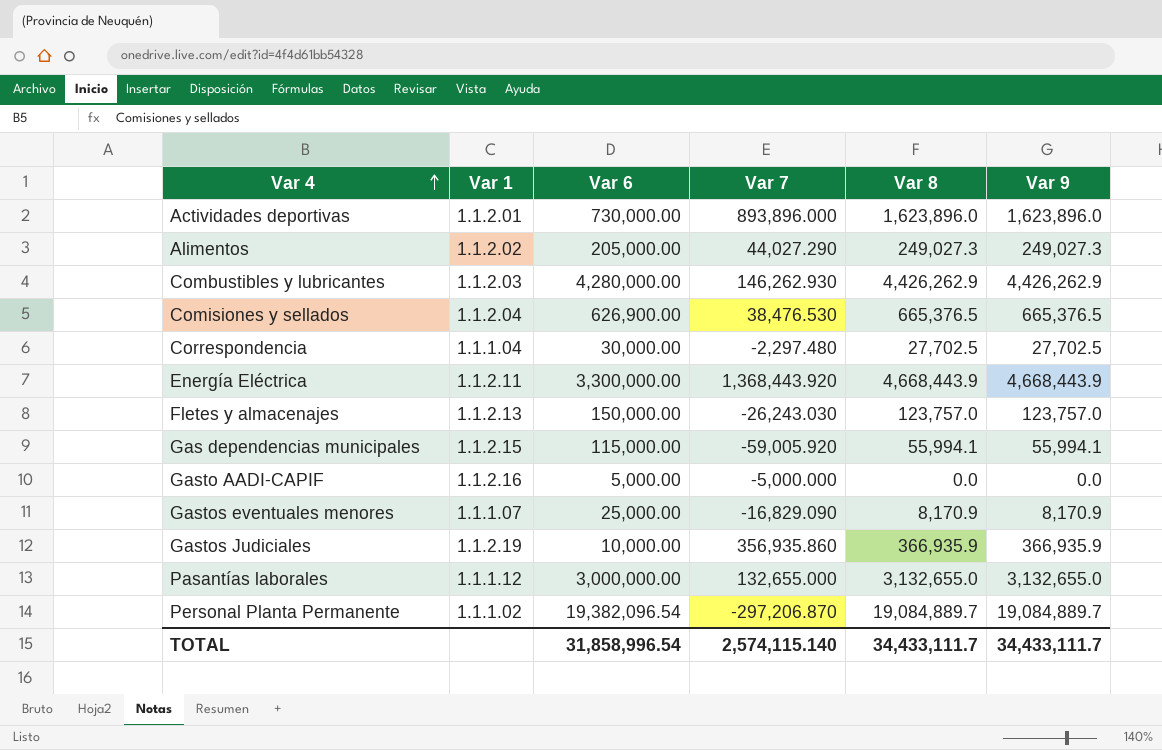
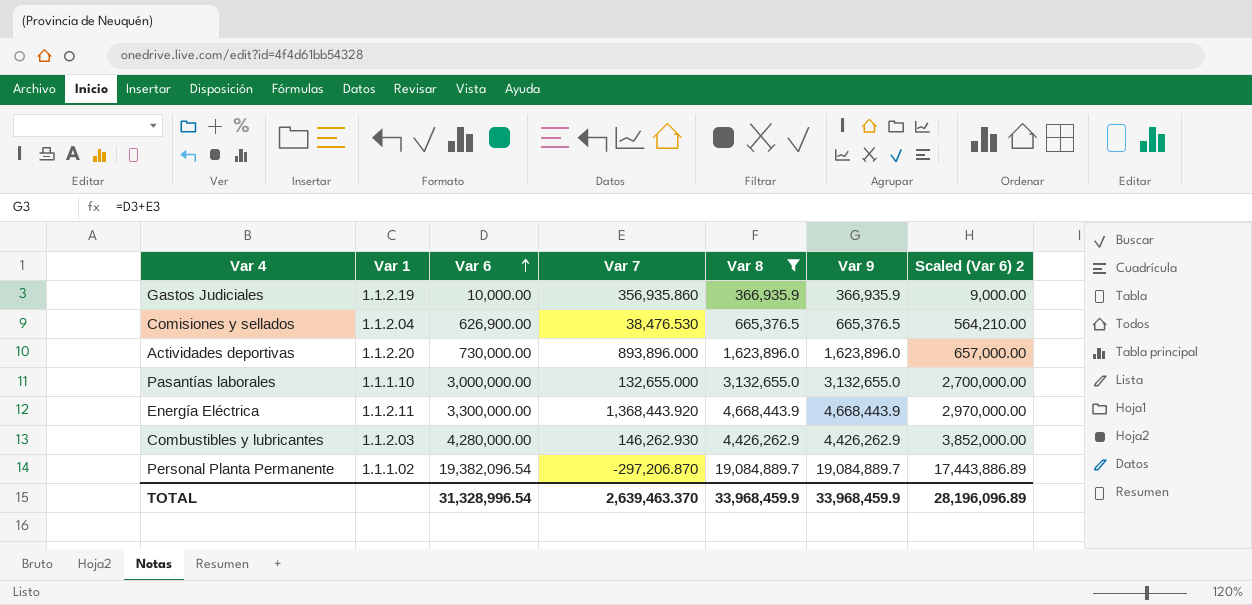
filter: none -> Var 8 >= 366,935.9
row order: Var 4 ascending -> Var 6 ascending
column Scaled (Var 6) 2 | formula: none -> [Var 6] * 0.9
Actividades deportivas | Var 1: 1.1.2.01 -> 1.1.2.20
Pasantías laborales | Var 1: 1.1.1.12 -> 1.1.1.10
TOTAL | Var 6: 31,858,996.54 -> 31,328,996.54
TOTAL | Var 7: 2,574,115.140 -> 2,639,463.370
TOTAL | Var 8: 34,433,111.7 -> 33,968,459.9
TOTAL | Var 9: 34,433,111.7 -> 33,968,459.9

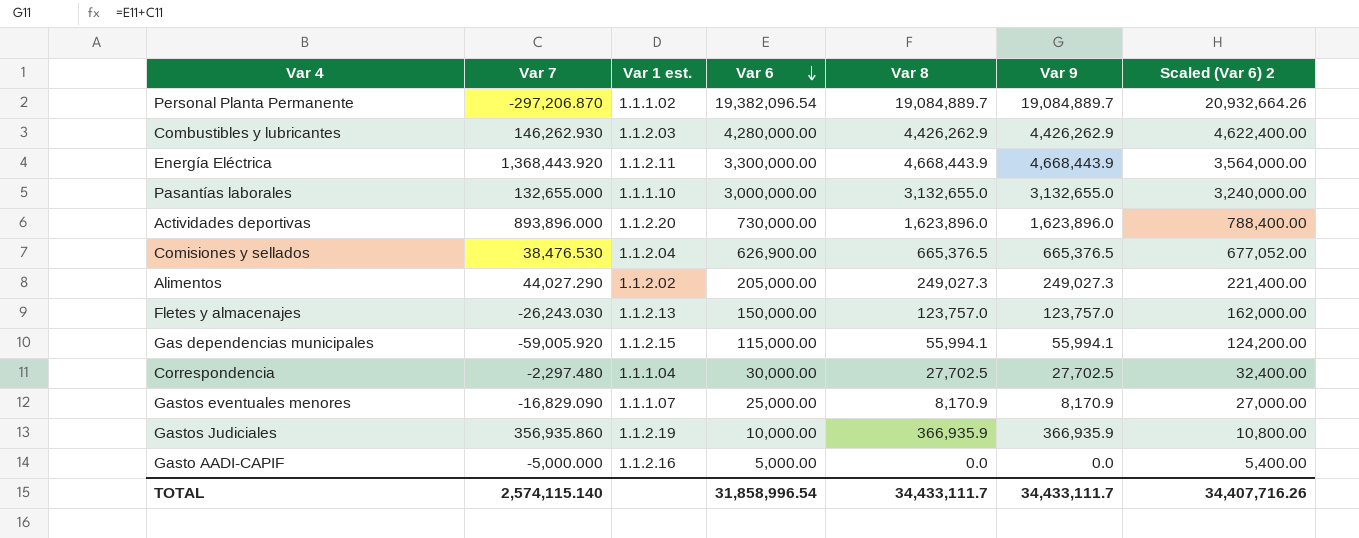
filter: Var 8 >= 366,935.9 -> none
row order: Var 6 ascending -> Var 6 descending
column Var 7 | position: 4 -> 2
column name: Var 1 -> Var 1 est.
column Scaled (Var 6) 2 | formula: [Var 6] * 0.9 -> [Var 6] * 1.08
TOTAL | Var 7: 2,639,463.370 -> 2,574,115.140
TOTAL | Var 6: 31,328,996.54 -> 31,858,996.54
TOTAL | Var 8: 33,968,459.9 -> 34,433,111.7
TOTAL | Var 9: 33,968,459.9 -> 34,433,111.7
TOTAL | Scaled (Var 6) 2: 28,196,096.89 -> 34,407,716.26

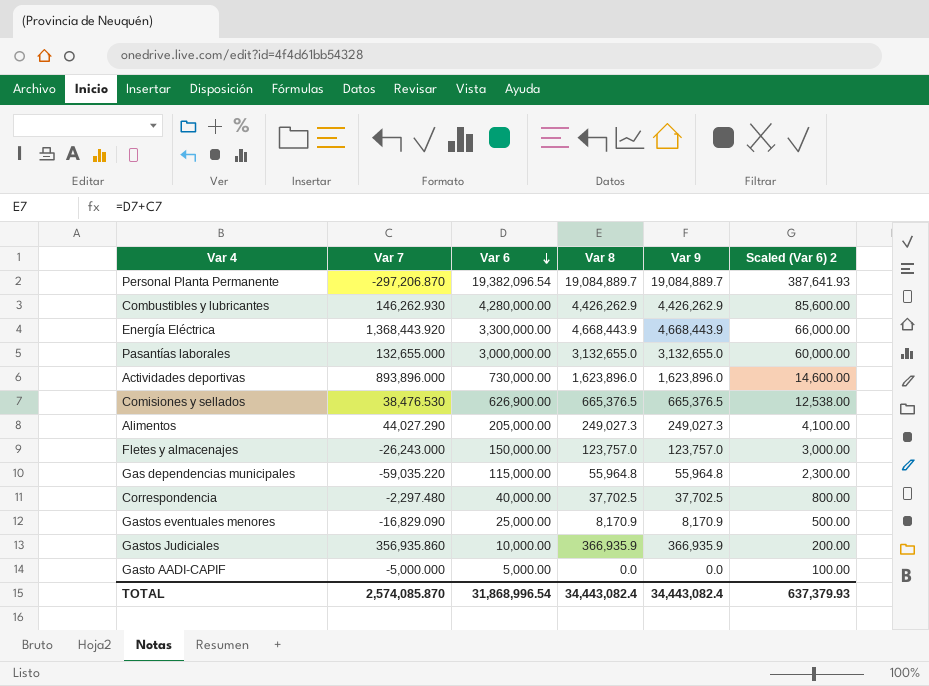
column Var 1 est. | position: 3 -> none
column Scaled (Var 6) 2 | formula: [Var 6] * 1.08 -> [Var 6] * 0.02
Fletes y almacenajes | Var 7: -26,243.030 -> -26,243.000
Gas dependencias municipales | Var 7: -59,005.920 -> -59,035.220
Gas dependencias municipales | Var 8: 55,994.1 -> 55,964.8
Gas dependencias municipales | Var 9: 55,994.1 -> 55,964.8
Correspondencia | Var 6: 30,000.00 -> 40,000.00
Correspondencia | Var 8: 27,702.5 -> 37,702.5
Correspondencia | Var 9: 27,702.5 -> 37,702.5
TOTAL | Var 7: 2,574,115.140 -> 2,574,085.870
TOTAL | Var 6: 31,858,996.54 -> 31,868,996.54
TOTAL | Var 8: 34,433,111.7 -> 34,443,082.4
TOTAL | Var 9: 34,433,111.7 -> 34,443,082.4
TOTAL | Scaled (Var 6) 2: 34,407,716.26 -> 637,379.93

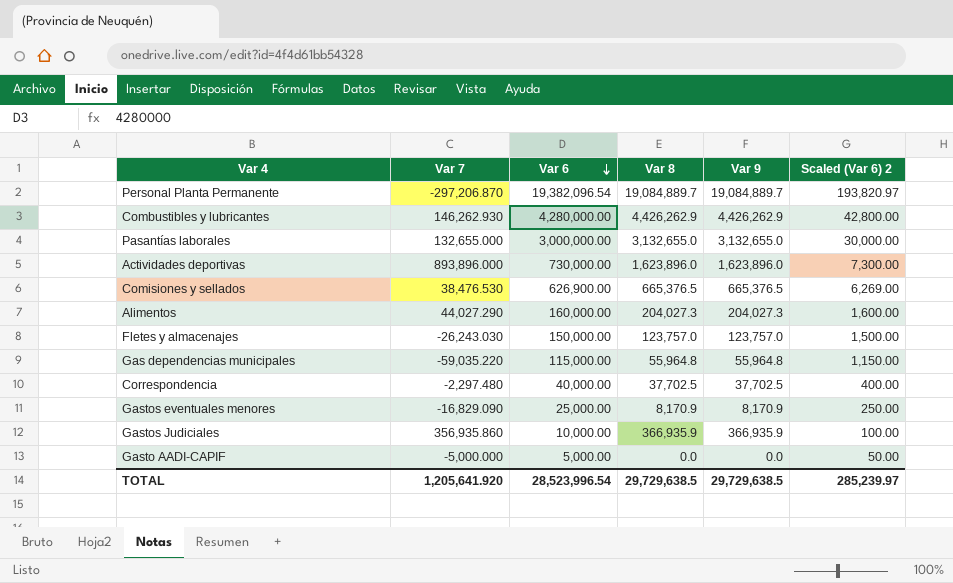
column Scaled (Var 6) 2 | formula: [Var 6] * 0.02 -> [Var 6] * 0.01
row Energía Eléctrica: 1,368,443.920 | 3,300,000.00 | 4,668,443.9 | 4,668,443.9 | 66,000.00 -> none
Alimentos | Var 6: 205,000.00 -> 160,000.00
Alimentos | Var 8: 249,027.3 -> 204,027.3
Alimentos | Var 9: 249,027.3 -> 204,027.3
Fletes y almacenajes | Var 7: -26,243.000 -> -26,243.030
TOTAL | Var 7: 2,574,085.870 -> 1,205,641.920
TOTAL | Var 6: 31,868,996.54 -> 28,523,996.54
TOTAL | Var 8: 34,443,082.4 -> 29,729,638.5
TOTAL | Var 9: 34,443,082.4 -> 29,729,638.5
TOTAL | Scaled (Var 6) 2: 637,379.93 -> 285,239.97

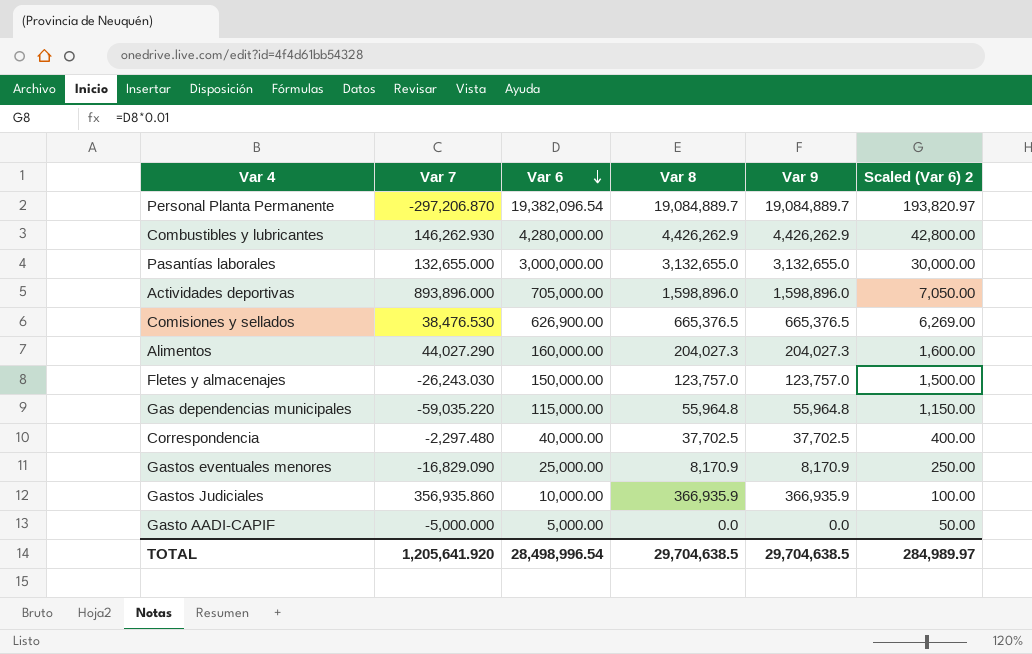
Actividades deportivas | Var 6: 730,000.00 -> 705,000.00
Actividades deportivas | Var 8: 1,623,896.0 -> 1,598,896.0
Actividades deportivas | Var 9: 1,623,896.0 -> 1,598,896.0
Actividades deportivas | Scaled (Var 6) 2: 7,300.00 -> 7,050.00
TOTAL | Var 6: 28,523,996.54 -> 28,498,996.54
TOTAL | Var 8: 29,729,638.5 -> 29,704,638.5
TOTAL | Var 9: 29,729,638.5 -> 29,704,638.5
TOTAL | Scaled (Var 6) 2: 285,239.97 -> 284,989.97

